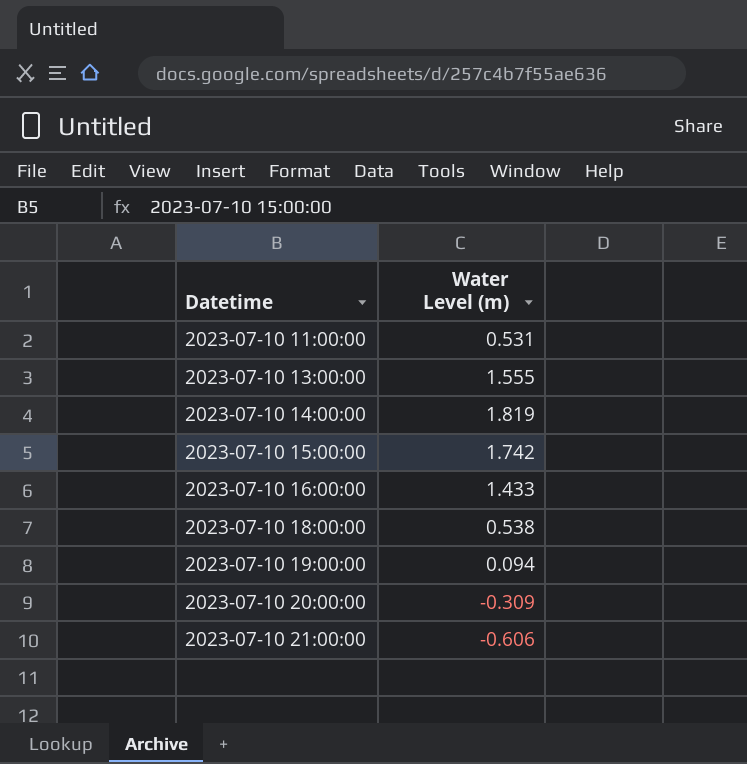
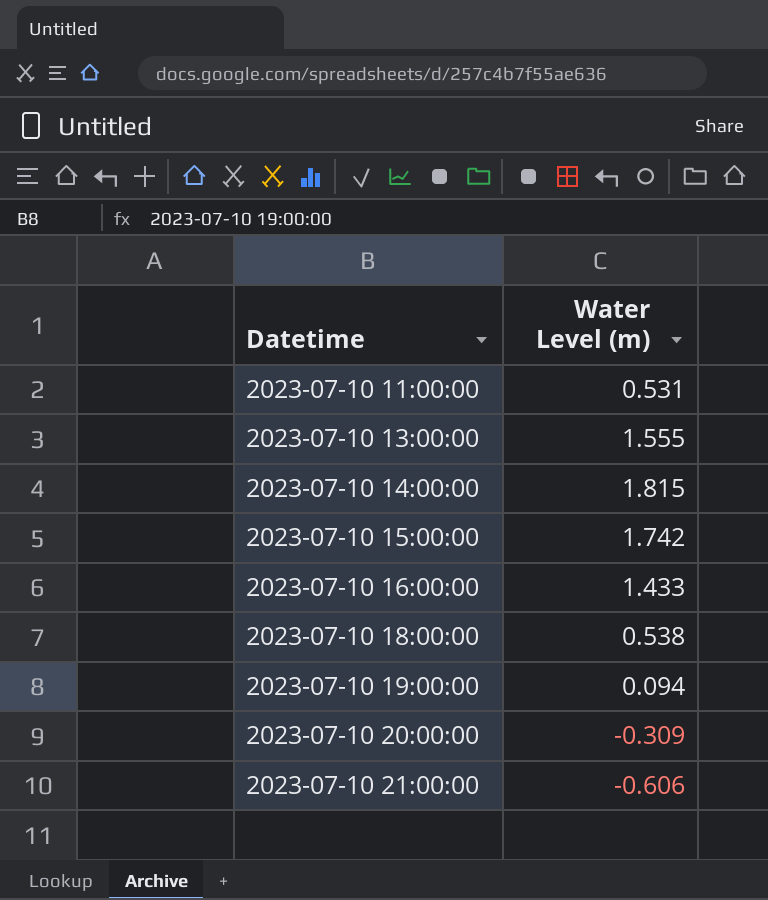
2023-07-10 14:00:00 | Water Level (m): 1.819 -> 1.815

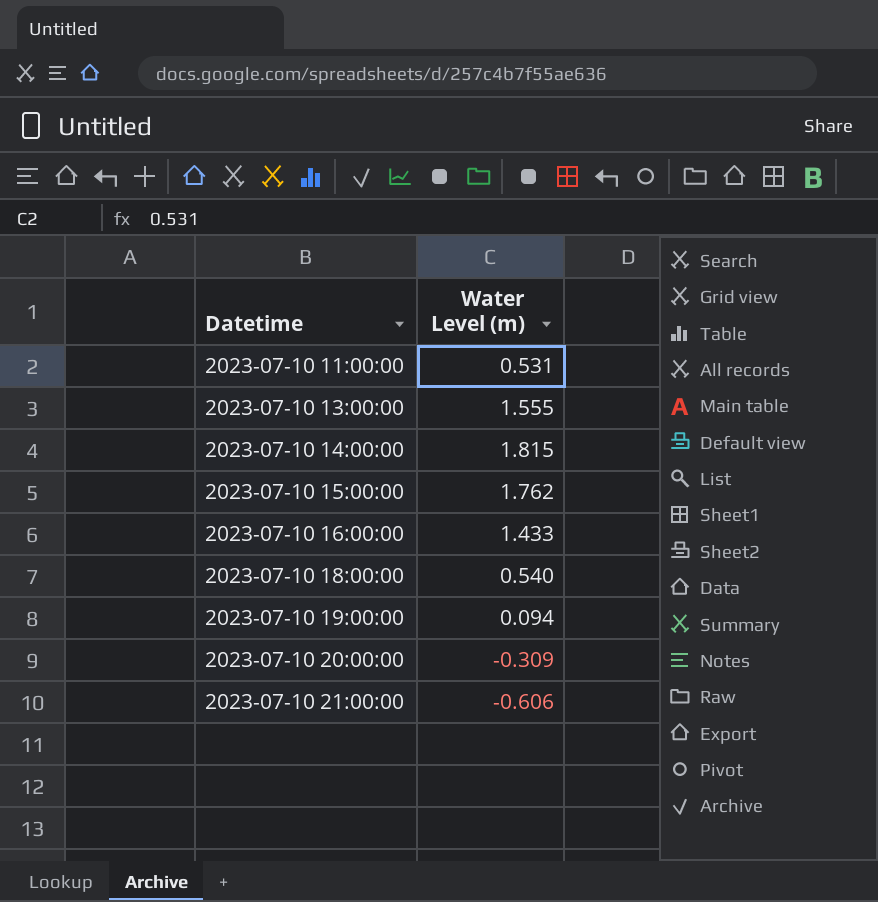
2023-07-10 15:00:00 | Water Level (m): 1.742 -> 1.762
2023-07-10 18:00:00 | Water Level (m): 0.538 -> 0.540

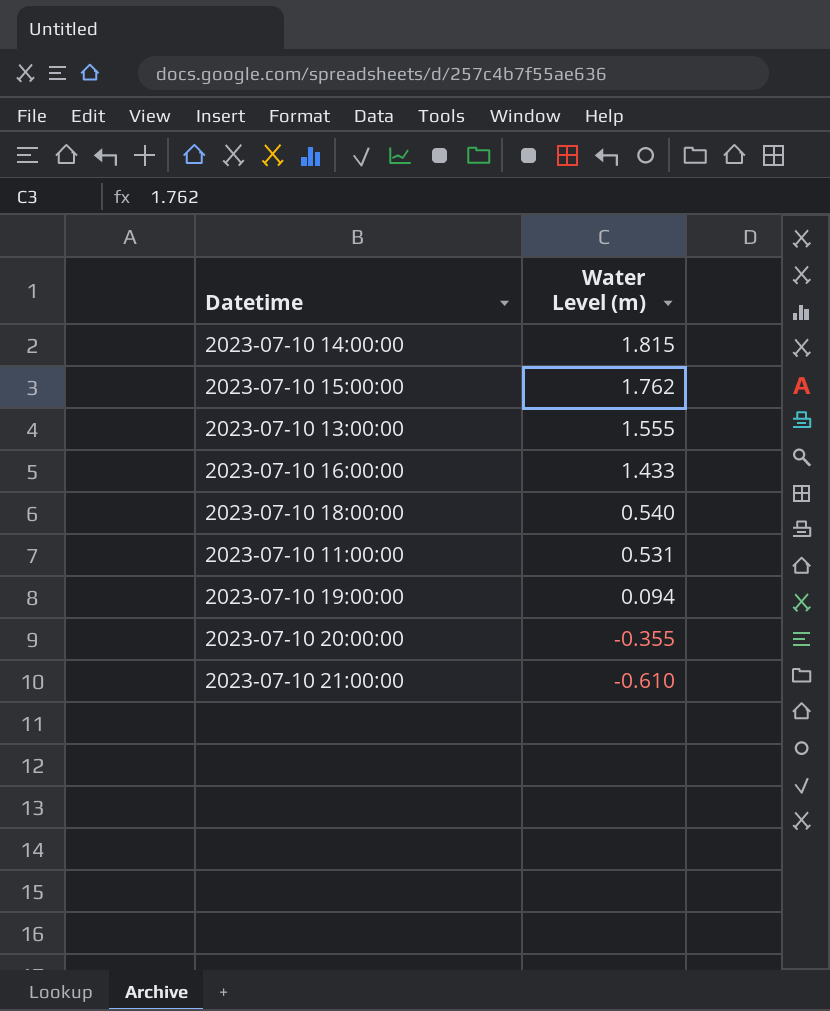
row order: Datetime ascending -> Water Level (m) descending
2023-07-10 20:00:00 | Water Level (m): -0.309 -> -0.355
2023-07-10 21:00:00 | Water Level (m): -0.606 -> -0.610

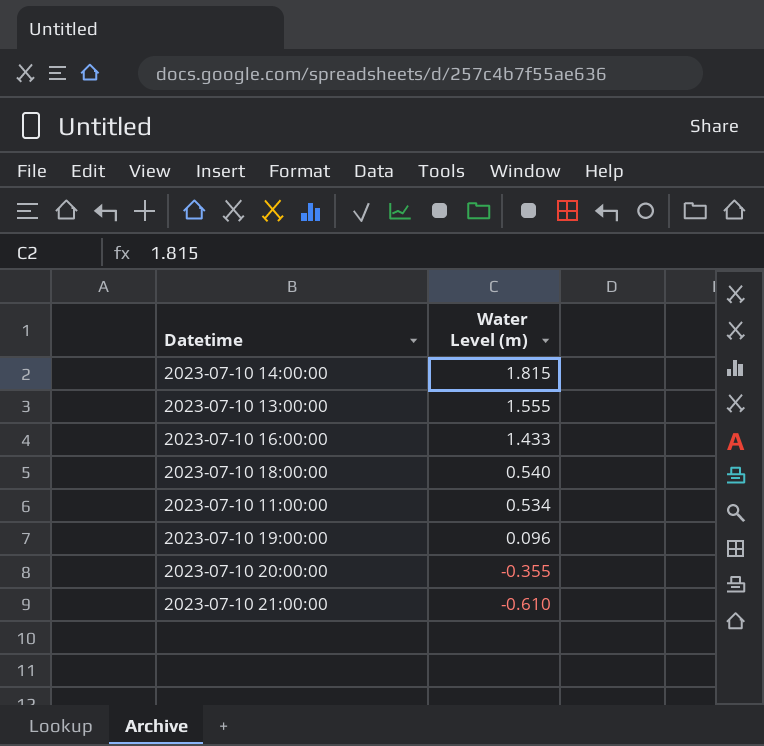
row 2023-07-10 15:00:00: 1.762 -> none
2023-07-10 11:00:00 | Water Level (m): 0.531 -> 0.534
2023-07-10 19:00:00 | Water Level (m): 0.094 -> 0.096

